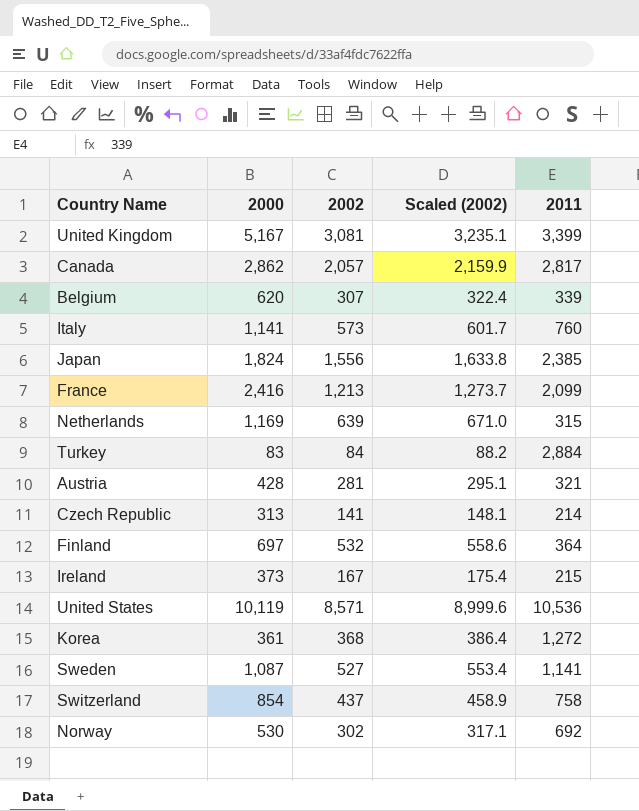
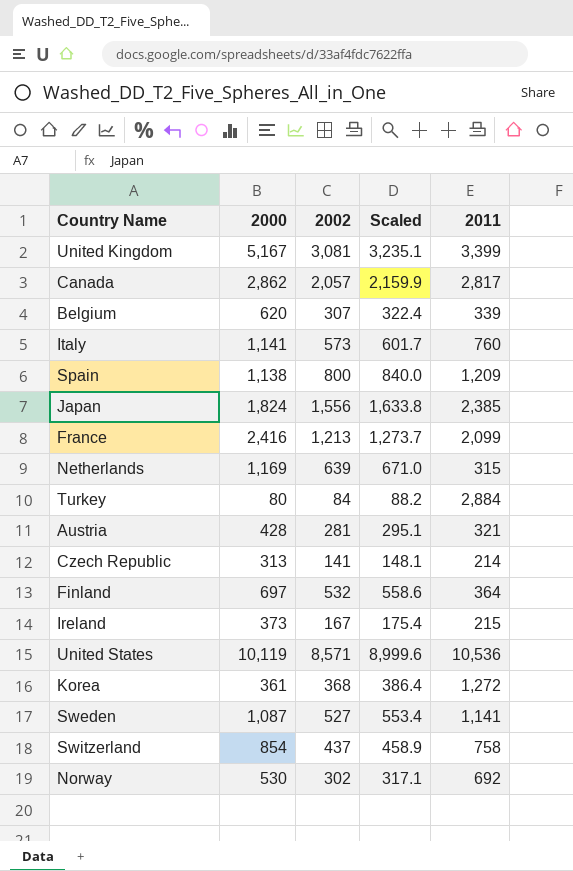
column name: Scaled (2002) -> Scaled
row Spain: none -> 1,138 | 800 | 840.0 | 1,209
Turkey | 2000: 83 -> 80

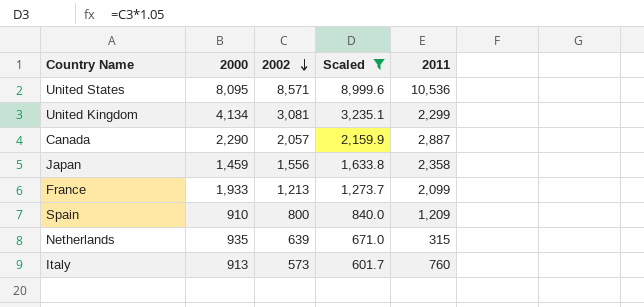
filter: none -> Scaled >= 601.7
row order: none -> 2002 descending
United States | 2000: 10,119 -> 8,095
United Kingdom | 2000: 5,167 -> 4,134
United Kingdom | 2011: 3,399 -> 2,299
Canada | 2000: 2,862 -> 2,290
Canada | 2011: 2,817 -> 2,887
Japan | 2000: 1,824 -> 1,459
Japan | 2011: 2,385 -> 2,358
France | 2000: 2,416 -> 1,933
Spain | 2000: 1,138 -> 910
Netherlands | 2000: 1,169 -> 935
Italy | 2000: 1,141 -> 913

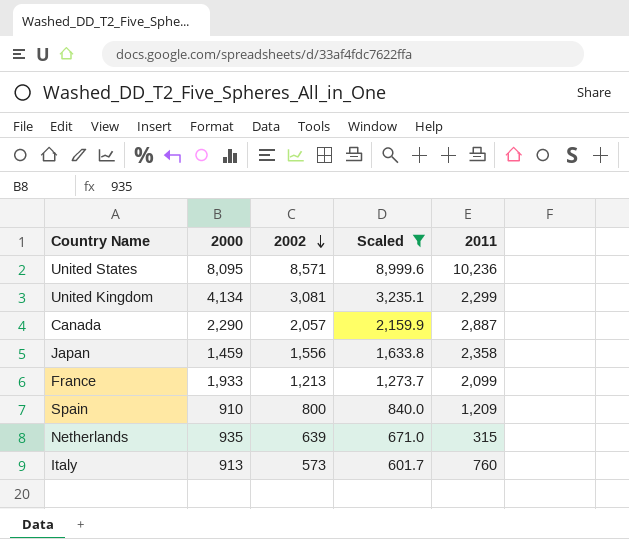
United States | 2011: 10,536 -> 10,236

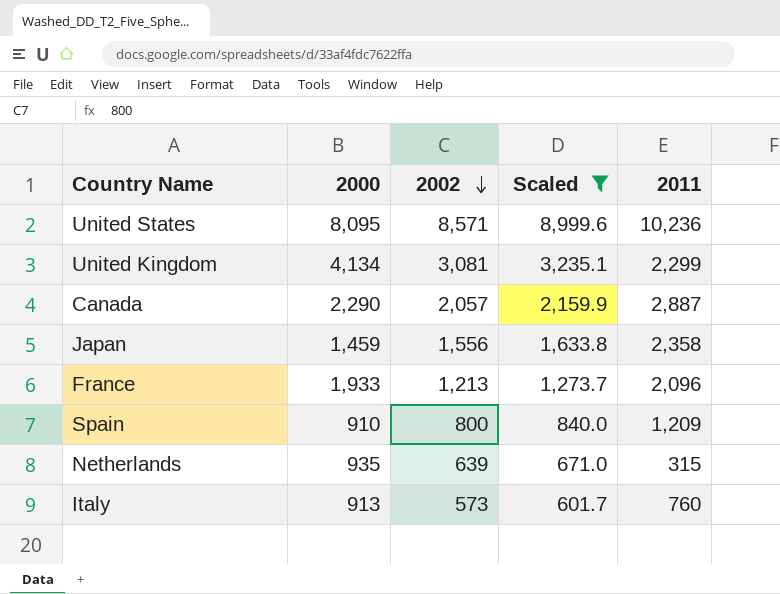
France | 2011: 2,099 -> 2,096

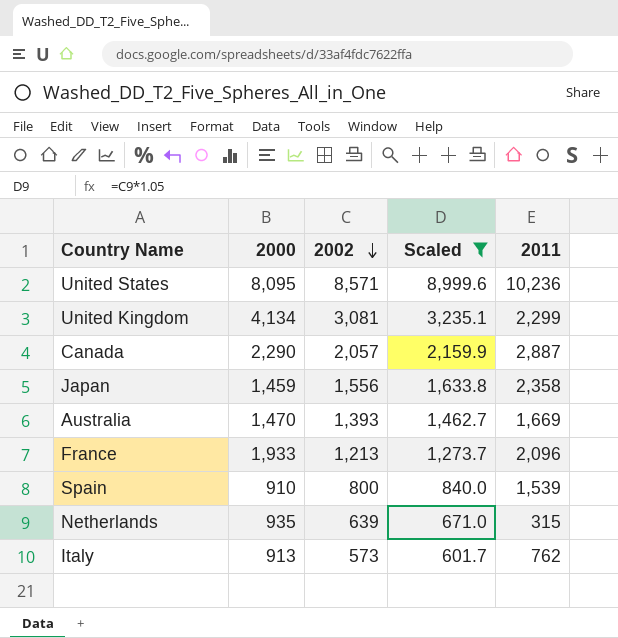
row Australia: none -> 1,470 | 1,393 | 1,462.7 | 1,669
Spain | 2011: 1,209 -> 1,539
Italy | 2011: 760 -> 762

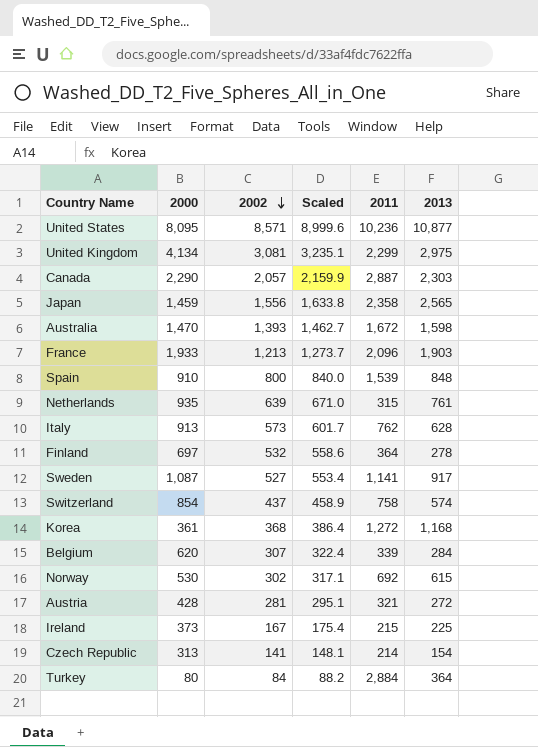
filter: Scaled >= 601.7 -> none
column 2013 | position: none -> 6
Australia | 2011: 1,669 -> 1,672

